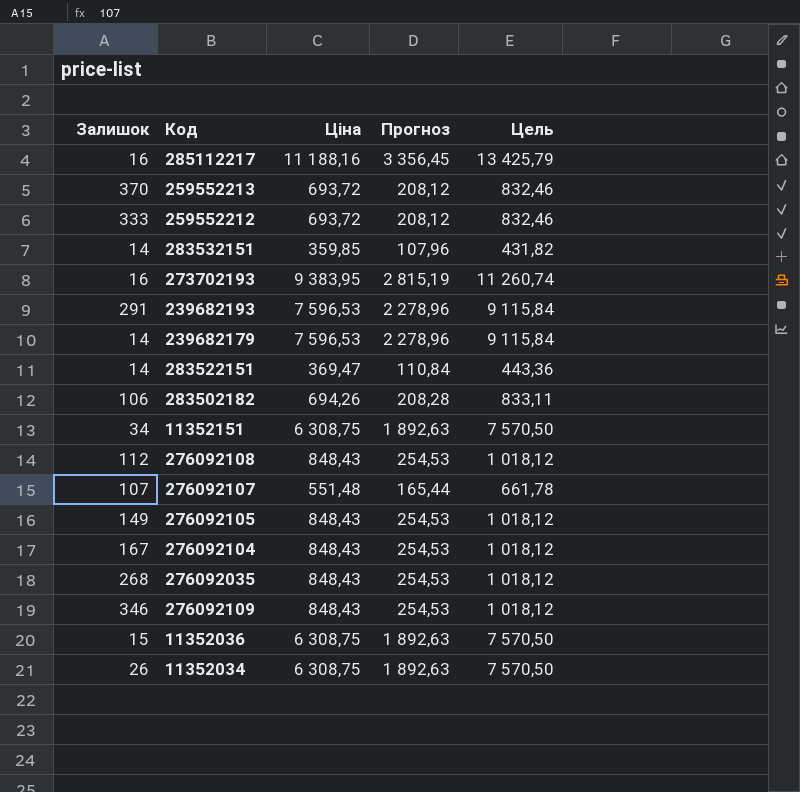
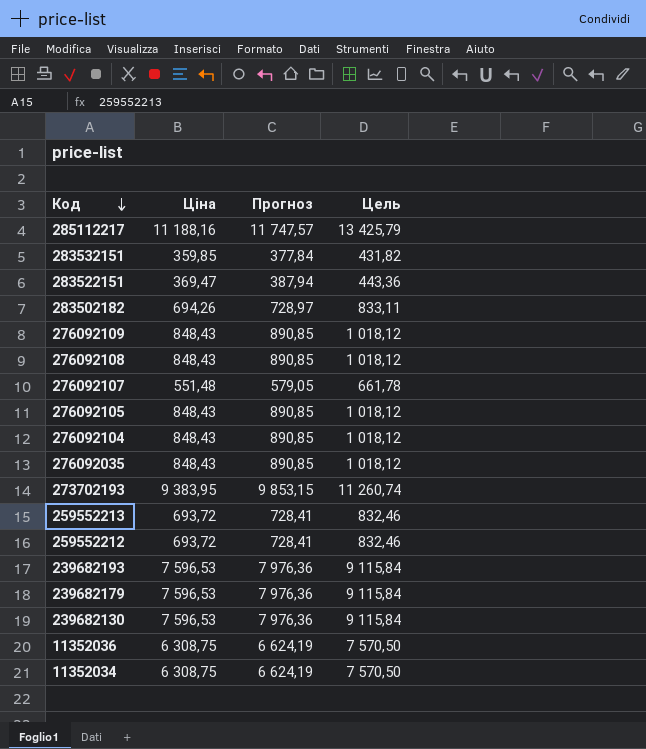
row order: none -> Код descending
column Залишок | position: 1 -> none
column Прогноз | formula: [Ціна] * 0,3 -> [Ціна] * 1,05
row 11352151: 34 | 6 308,75 | 1 892,63 | 7 570,50 -> none
row 239682130: none -> 7 596,53 | 7 976,36 | 9 115,84

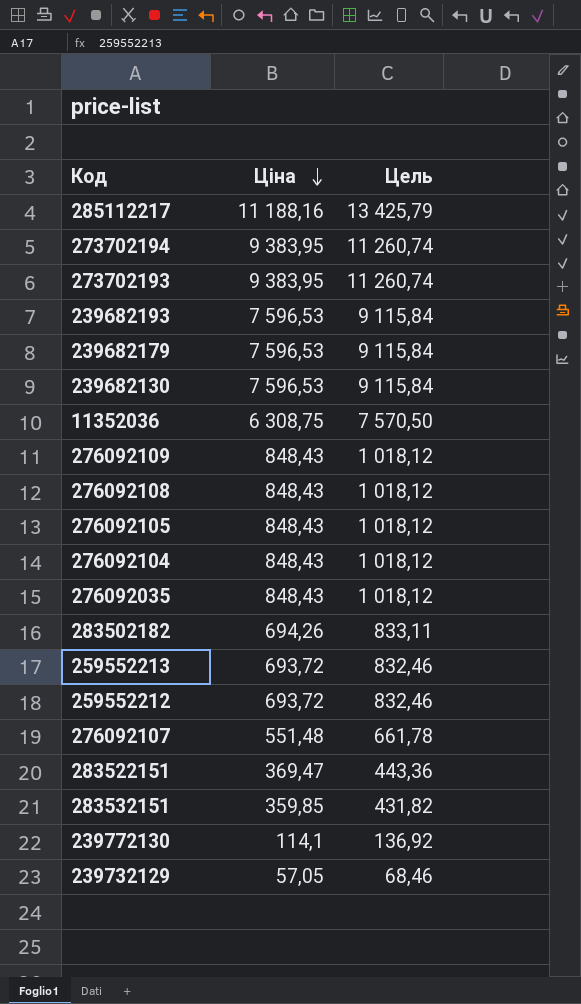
row order: Код descending -> Ціна descending
column Прогноз | formula: [Ціна] * 1,05 -> none
row 11352034: 6 308,75 | 6 624,19 | 7 570,50 -> none
row 273702194: none -> 9 383,95 | 11 260,74
row 239772130: none -> 114,1 | 136,92
row 239732129: none -> 57,05 | 68,46

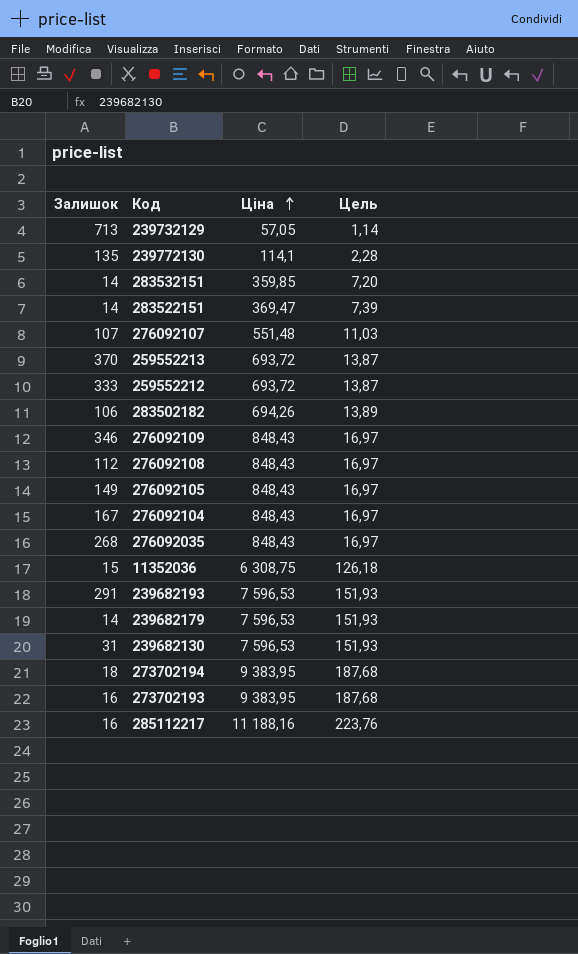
row order: Ціна descending -> Ціна ascending
column Залишок | position: none -> 1
column Цель | formula: [Ціна] * 1,2 -> [Ціна] * 0,02

